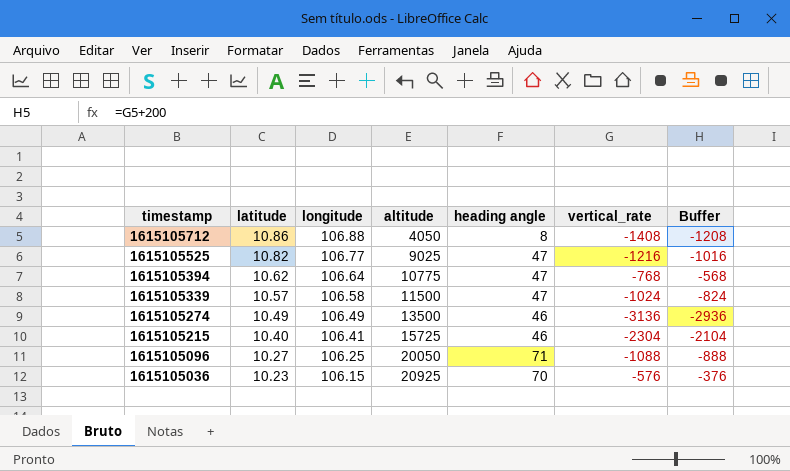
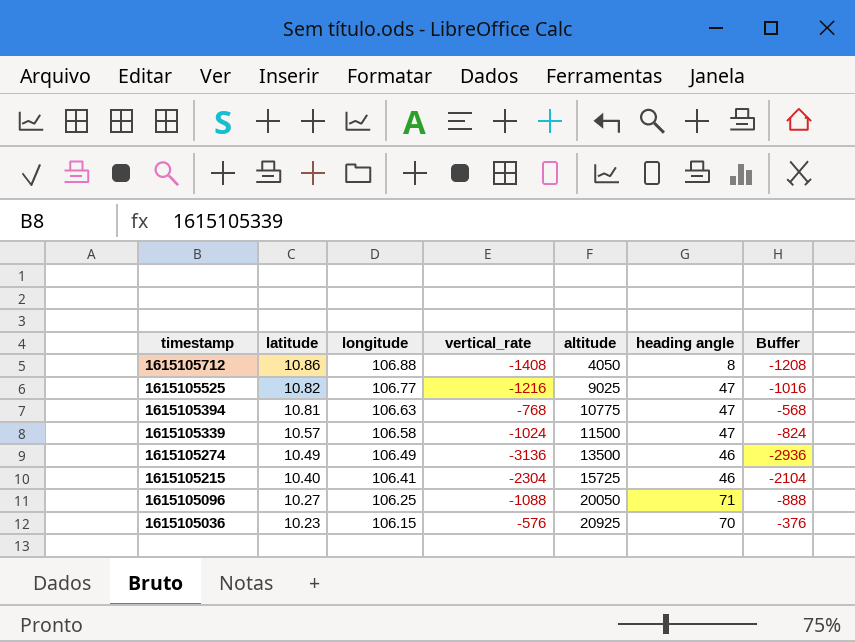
column vertical_rate | position: 6 -> 4
1615105394 | latitude: 10.62 -> 10.81
1615105394 | longitude: 106.64 -> 106.63

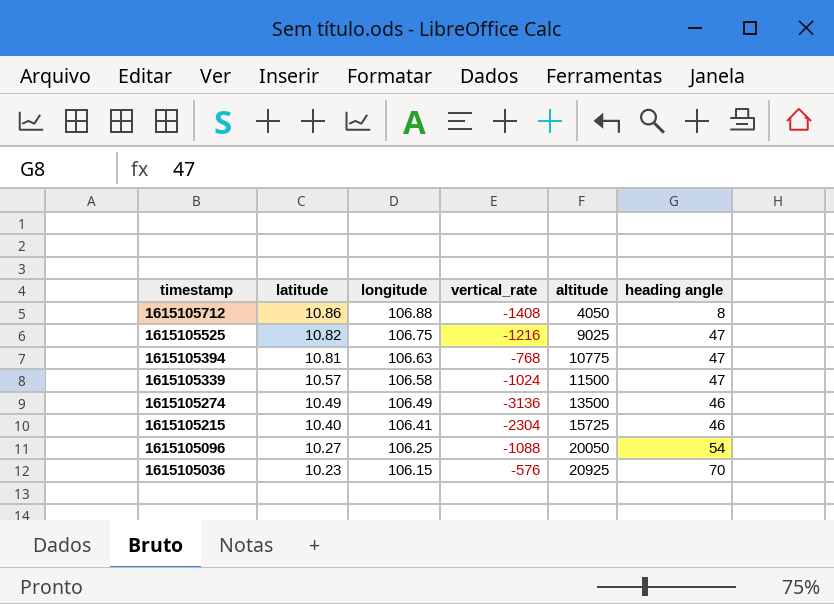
column Buffer | formula: [vertical_rate] + 200 -> none
1615105525 | longitude: 106.77 -> 106.75
1615105096 | heading angle: 71 -> 54

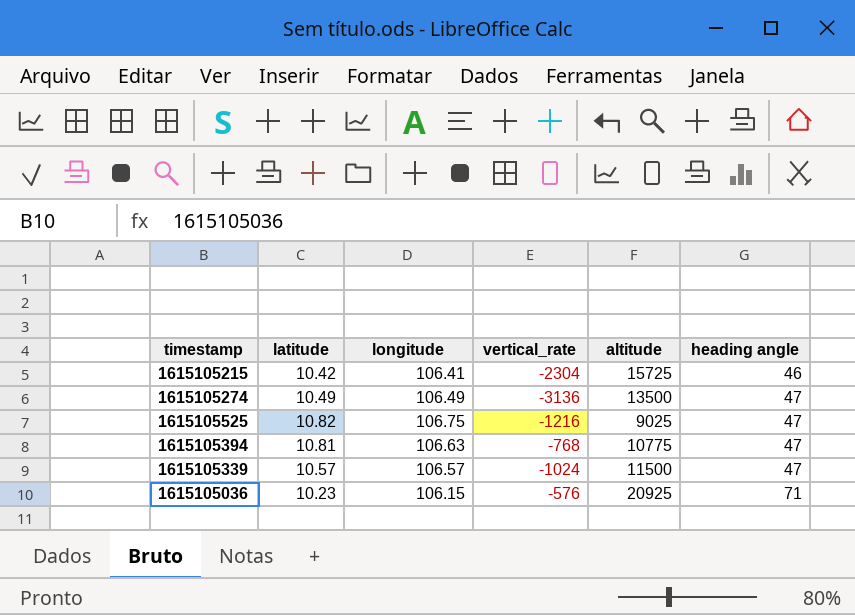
row order: timestamp descending -> heading angle ascending
row 1615105712: 10.86 | 106.88 | -1408 | 4050 | 8 -> none
row 1615105096: 10.27 | 106.25 | -1088 | 20050 | 54 -> none
1615105215 | latitude: 10.40 -> 10.42
1615105274 | heading angle: 46 -> 47
1615105339 | longitude: 106.58 -> 106.57
1615105036 | heading angle: 70 -> 71

